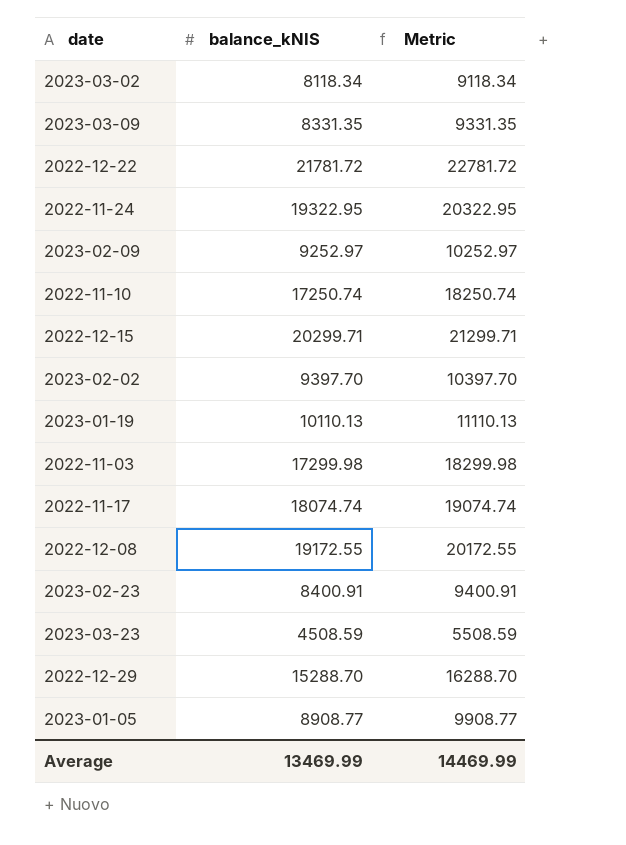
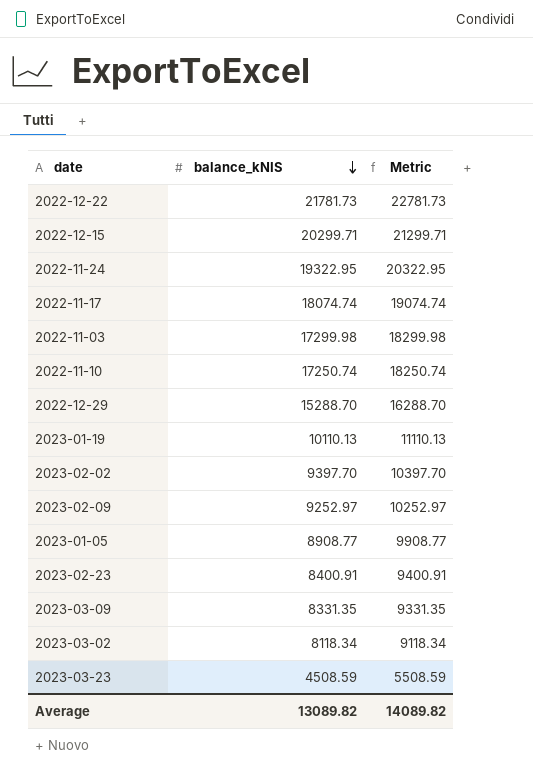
row order: none -> balance_kNIS descending
row 2022-12-08: 19172.55 | 20172.55 -> none
2022-12-22 | balance_kNIS: 21781.72 -> 21781.73
2022-12-22 | Metric: 22781.72 -> 22781.73
Average | balance_kNIS: 13469.99 -> 13089.82
Average | Metric: 14469.99 -> 14089.82

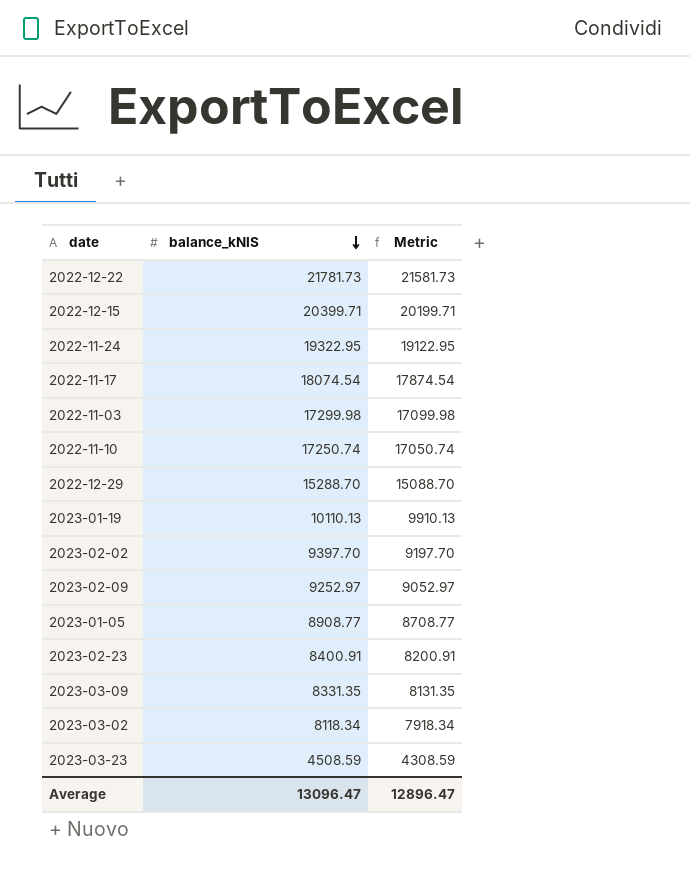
column Metric | formula: [balance_kNIS] + 1000 -> [balance_kNIS] - 200
2022-12-15 | balance_kNIS: 20299.71 -> 20399.71
2022-11-17 | balance_kNIS: 18074.74 -> 18074.54
Average | balance_kNIS: 13089.82 -> 13096.47
Average | Metric: 14089.82 -> 12896.47

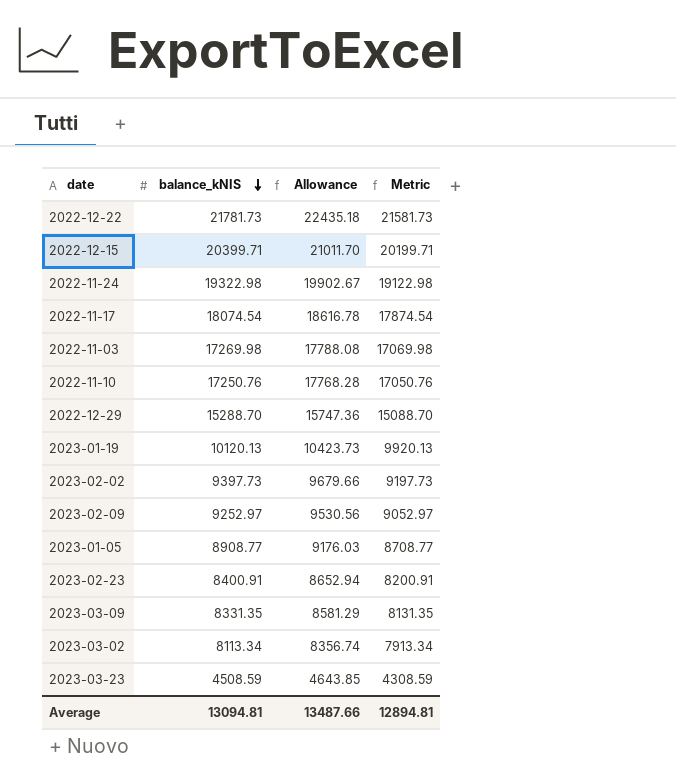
column Allowance | formula: none -> [balance_kNIS] * 1.03
2022-11-24 | balance_kNIS: 19322.95 -> 19322.98
2022-11-24 | Metric: 19122.95 -> 19122.98
2022-11-03 | balance_kNIS: 17299.98 -> 17269.98
2022-11-03 | Metric: 17099.98 -> 17069.98
2022-11-10 | balance_kNIS: 17250.74 -> 17250.76
2022-11-10 | Metric: 17050.74 -> 17050.76
2023-01-19 | balance_kNIS: 10110.13 -> 10120.13
2023-01-19 | Metric: 9910.13 -> 9920.13
2023-02-02 | balance_kNIS: 9397.70 -> 9397.73
2023-02-02 | Metric: 9197.70 -> 9197.73
2023-03-02 | balance_kNIS: 8118.34 -> 8113.34
2023-03-02 | Metric: 7918.34 -> 7913.34
Average | balance_kNIS: 13096.47 -> 13094.81
Average | Metric: 12896.47 -> 12894.81

